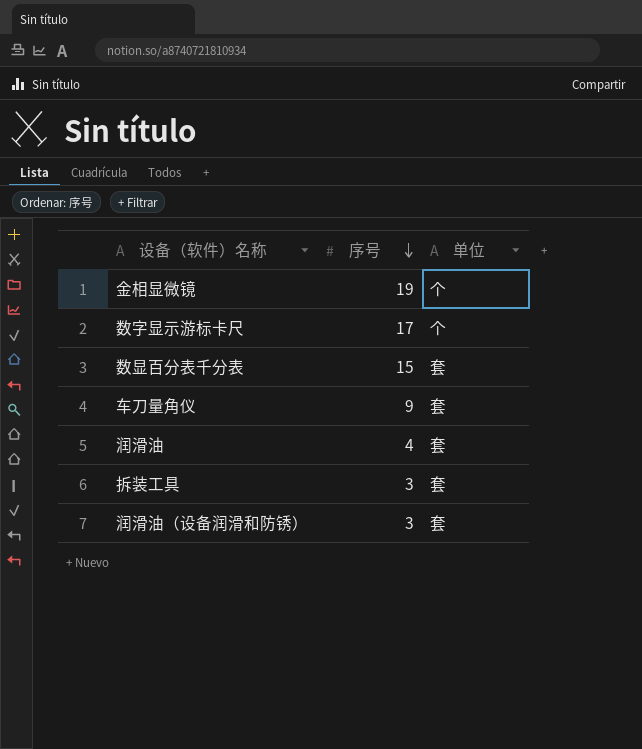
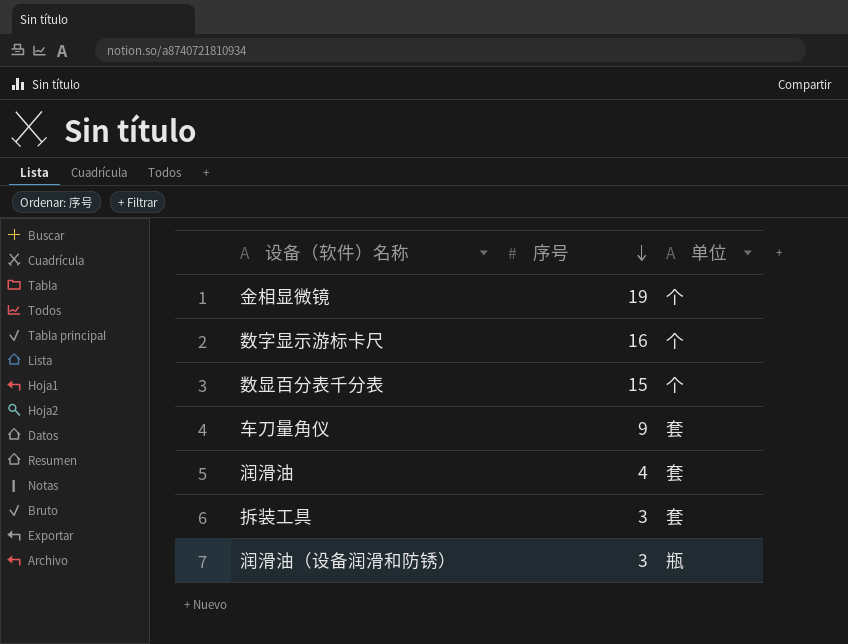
数字显示游标卡尺 | 序号: 17 -> 16
数显百分表千分表 | 单位: 套 -> 个
润滑油（设备润滑和防锈） | 单位: 套 -> 瓶

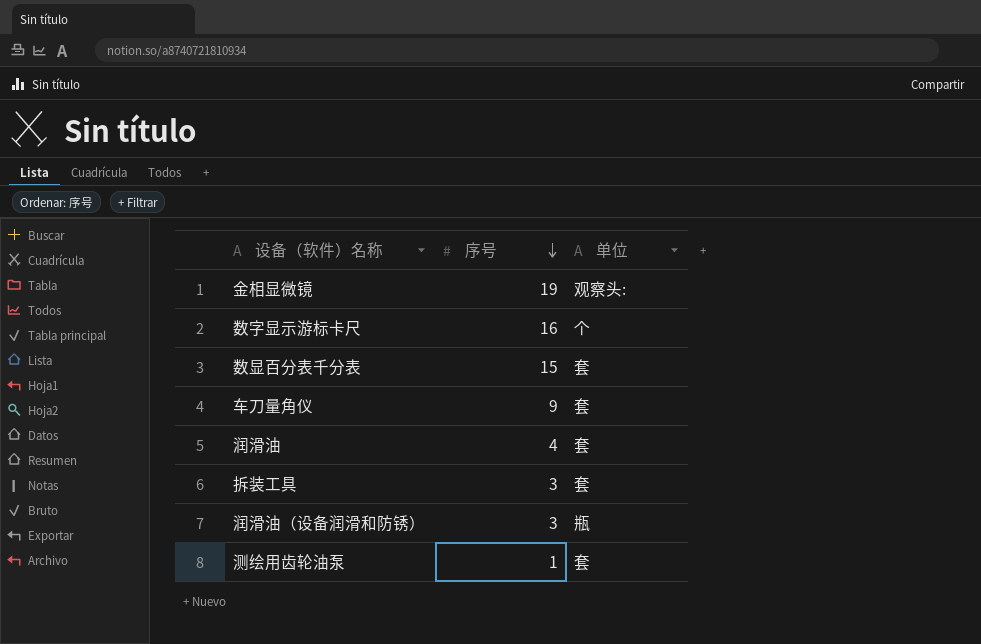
金相显微镜 | 单位: 个 -> 观察头:
数显百分表千分表 | 单位: 个 -> 套
row 测绘用齿轮油泵: none -> 1 | 套

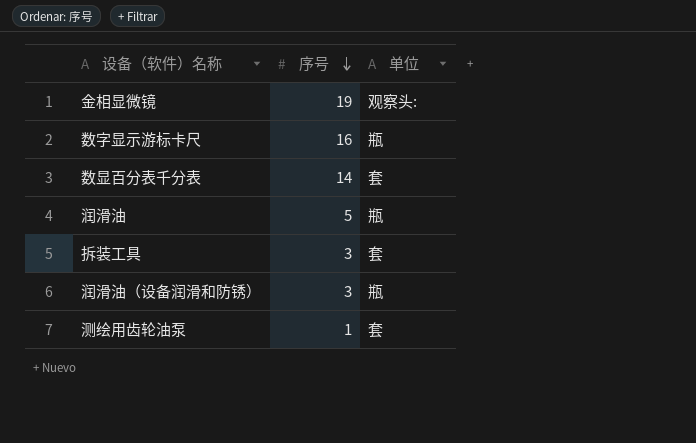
row 车刀量角仪: 9 | 套 -> none
数字显示游标卡尺 | 单位: 个 -> 瓶
数显百分表千分表 | 序号: 15 -> 14
润滑油 | 序号: 4 -> 5
润滑油 | 单位: 套 -> 瓶

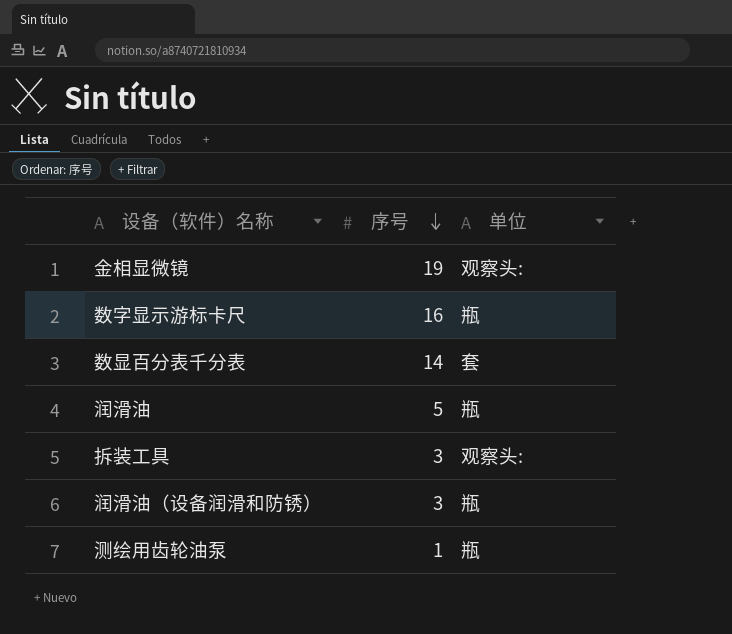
拆装工具 | 单位: 套 -> 观察头:
测绘用齿轮油泵 | 单位: 套 -> 瓶

